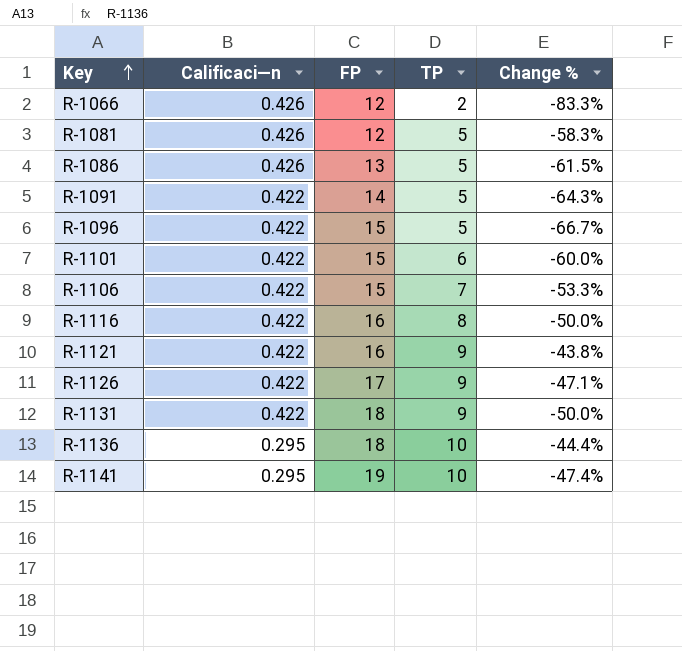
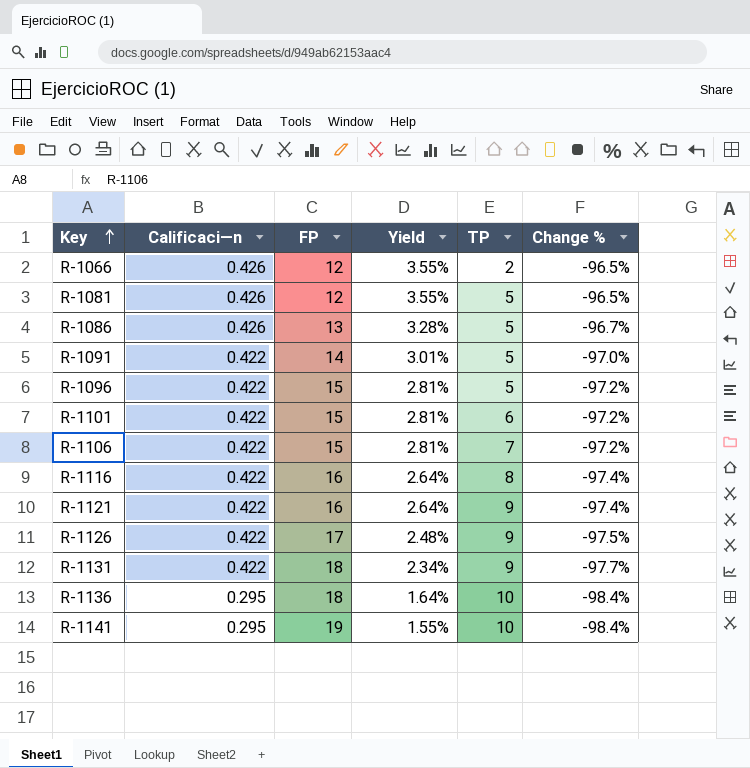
column Yield | formula: none -> [Calificaci—n] / [FP]
column Change % | formula: ([TP] - [FP]) / [FP] -> ([Calificaci—n] - [FP]) / [FP]

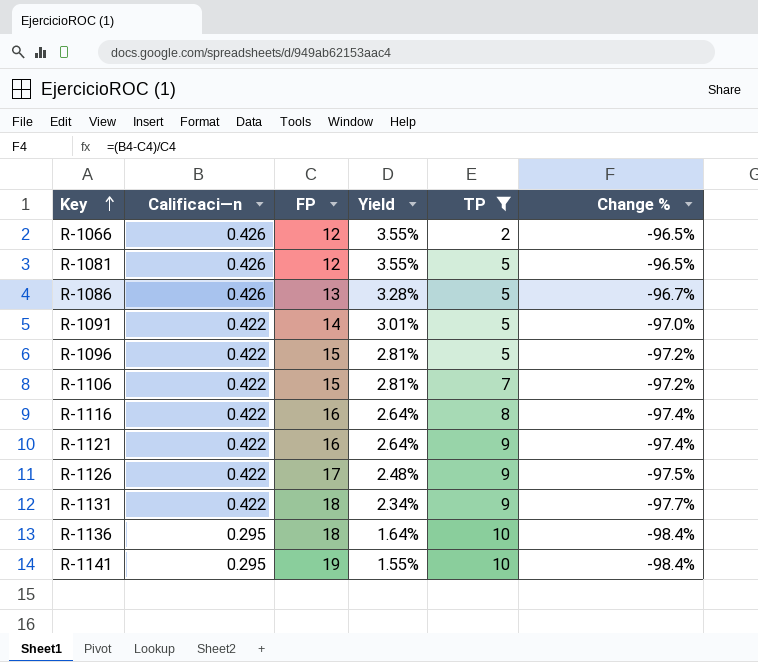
filter: none -> TP != 6

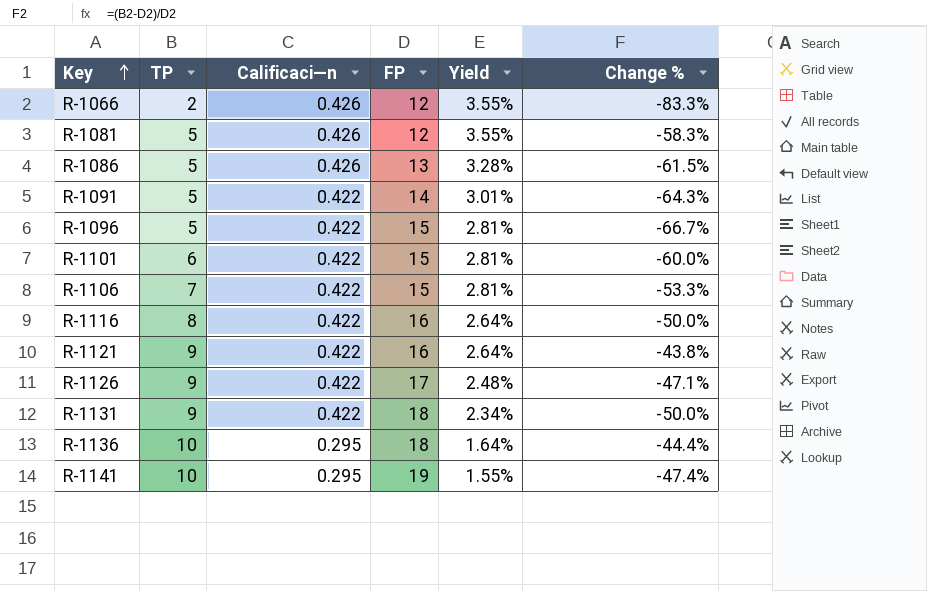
filter: TP != 6 -> none
column TP | position: 5 -> 2
column Change % | formula: ([Calificaci—n] - [FP]) / [FP] -> ([TP] - [FP]) / [FP]

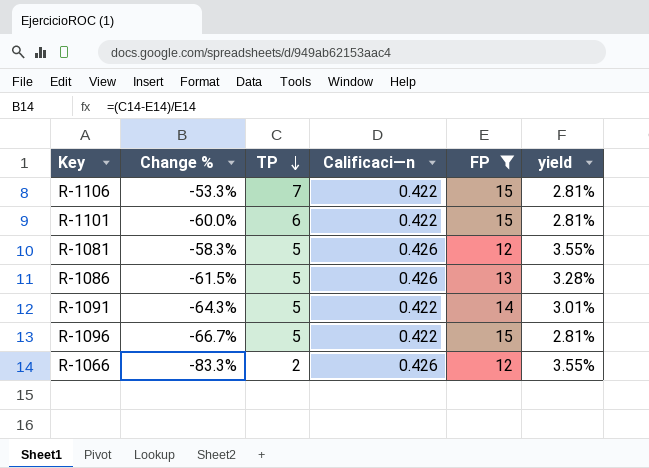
filter: none -> FP <= 15
row order: Key ascending -> TP descending
column Change % | position: 6 -> 2
column name: Yield -> yield

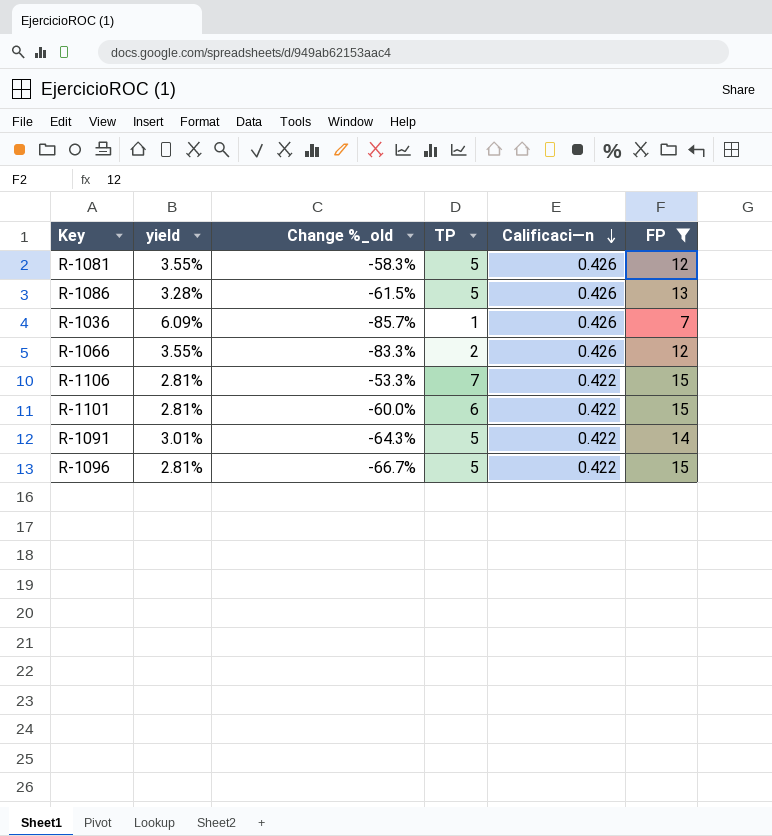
row order: TP descending -> Calificaci—n descending
column yield | position: 6 -> 2
column name: Change % -> Change %_old
row R-1036: none -> 6.09% | -85.7% | 1 | 0.426 | 7

